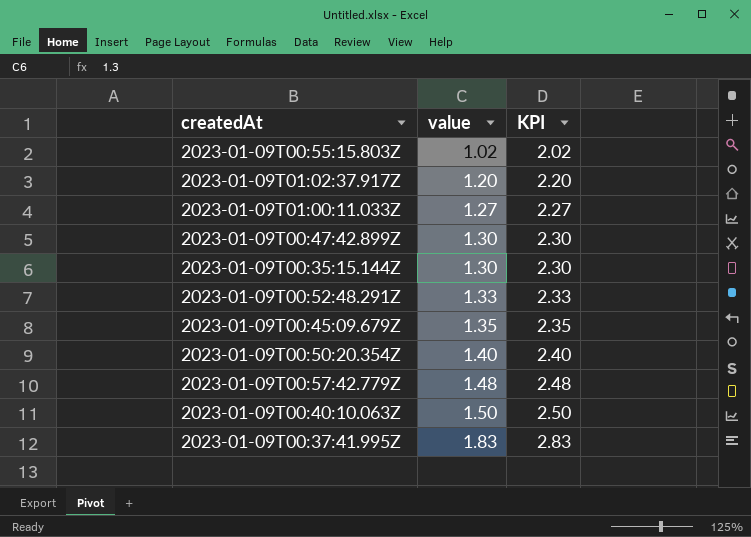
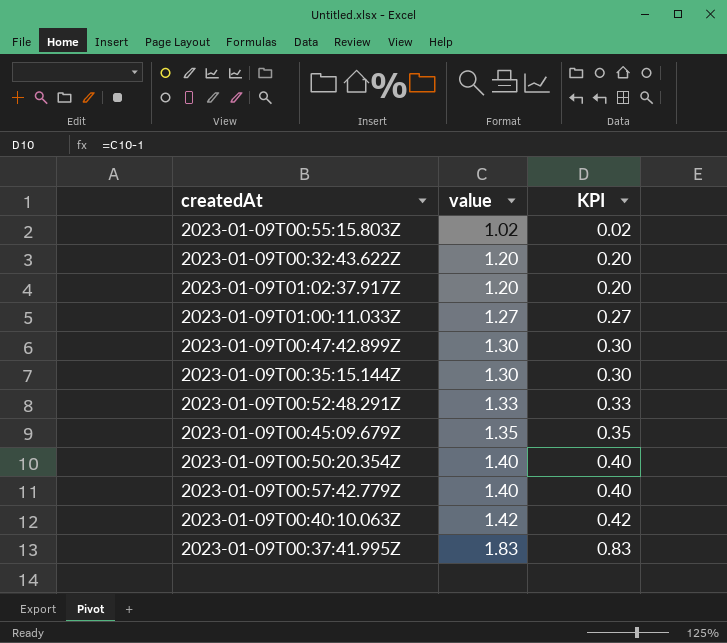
column KPI | formula: [value] + 1 -> [value] - 1
row 2023-01-09T00:32:43.622Z: none -> 1.20 | 0.20
2023-01-09T00:57:42.779Z | value: 1.48 -> 1.40
2023-01-09T00:40:10.063Z | value: 1.50 -> 1.42

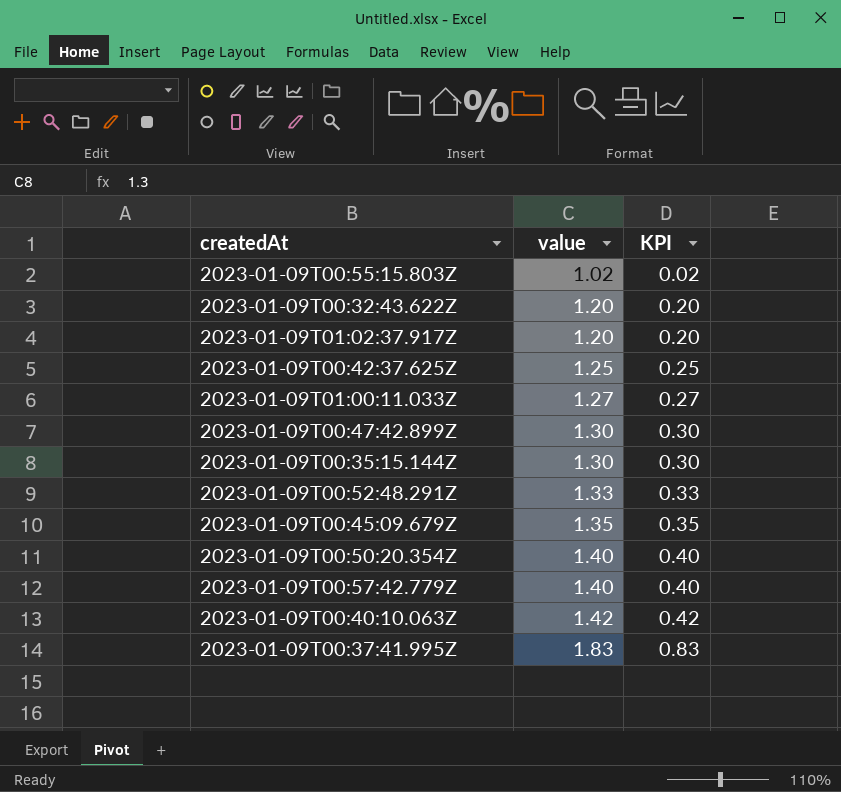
row 2023-01-09T00:42:37.625Z: none -> 1.25 | 0.25

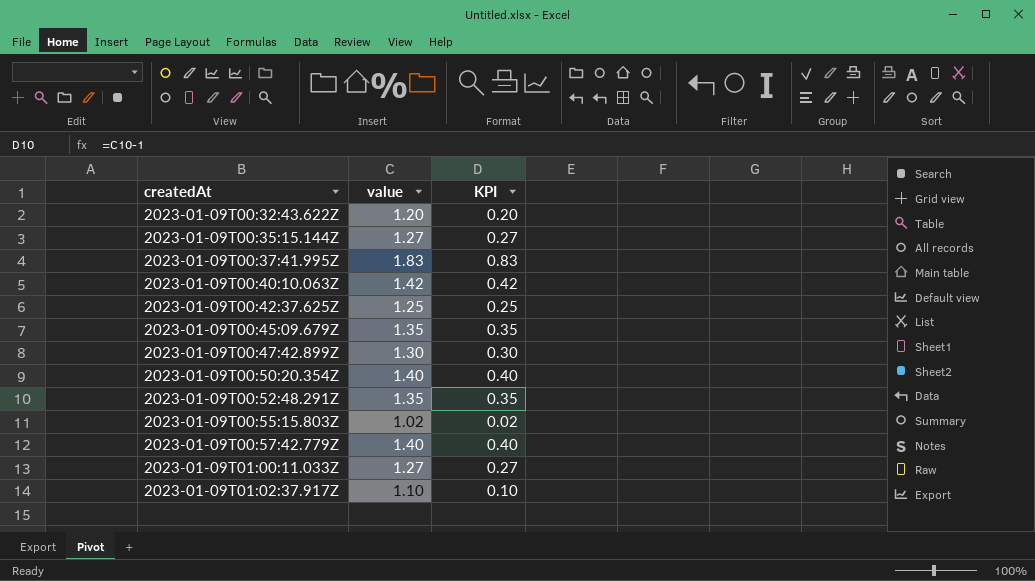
row order: value ascending -> createdAt ascending
2023-01-09T00:35:15.144Z | value: 1.30 -> 1.27
2023-01-09T00:35:15.144Z | KPI: 0.30 -> 0.27
2023-01-09T00:52:48.291Z | value: 1.33 -> 1.35
2023-01-09T00:52:48.291Z | KPI: 0.33 -> 0.35
2023-01-09T01:02:37.917Z | value: 1.20 -> 1.10
2023-01-09T01:02:37.917Z | KPI: 0.20 -> 0.10

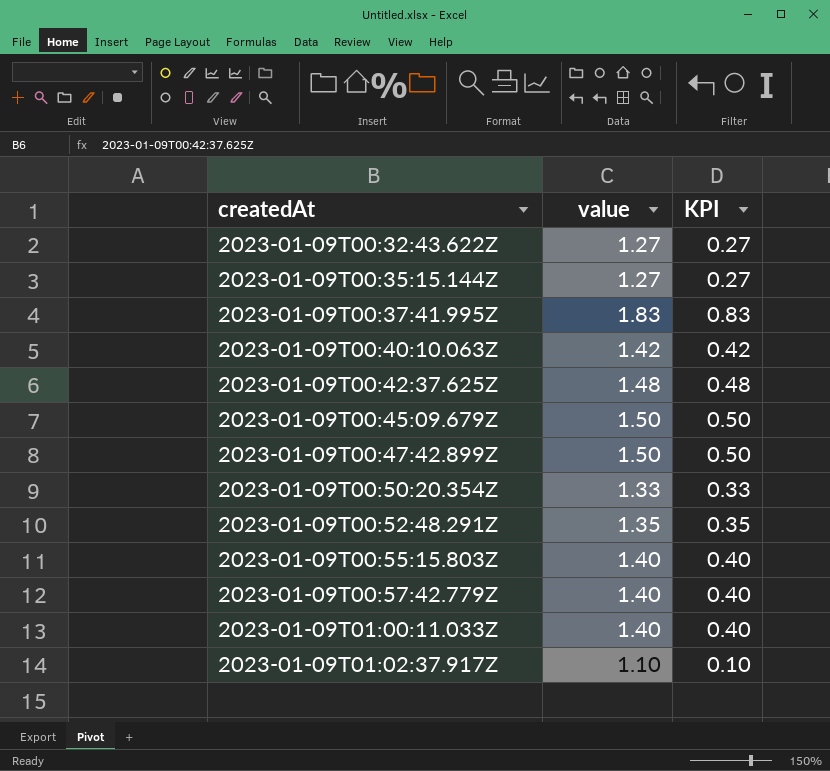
2023-01-09T00:32:43.622Z | value: 1.20 -> 1.27
2023-01-09T00:32:43.622Z | KPI: 0.20 -> 0.27
2023-01-09T00:42:37.625Z | value: 1.25 -> 1.48
2023-01-09T00:42:37.625Z | KPI: 0.25 -> 0.48
2023-01-09T00:45:09.679Z | value: 1.35 -> 1.50
2023-01-09T00:45:09.679Z | KPI: 0.35 -> 0.50
2023-01-09T00:47:42.899Z | value: 1.30 -> 1.50
2023-01-09T00:47:42.899Z | KPI: 0.30 -> 0.50
2023-01-09T00:50:20.354Z | value: 1.40 -> 1.33
2023-01-09T00:50:20.354Z | KPI: 0.40 -> 0.33
2023-01-09T00:55:15.803Z | value: 1.02 -> 1.40
2023-01-09T00:55:15.803Z | KPI: 0.02 -> 0.40
2023-01-09T01:00:11.033Z | value: 1.27 -> 1.40
2023-01-09T01:00:11.033Z | KPI: 0.27 -> 0.40

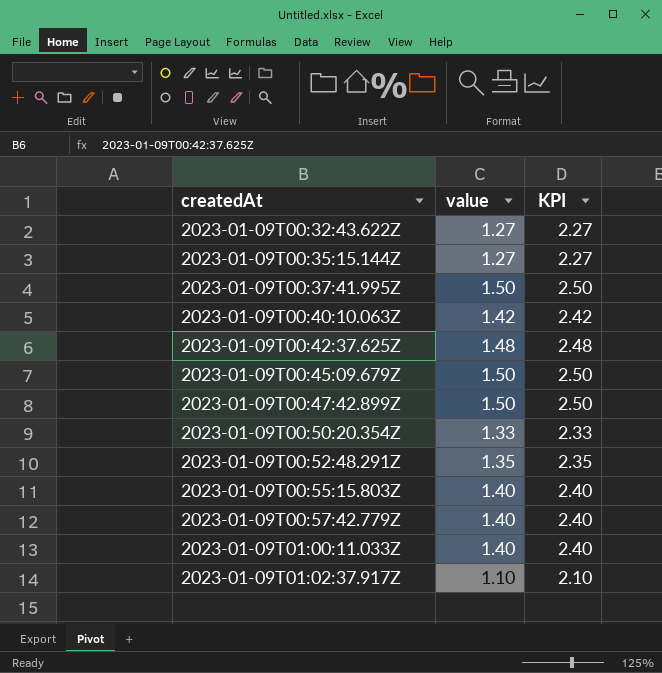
column KPI | formula: [value] - 1 -> [value] + 1
2023-01-09T00:37:41.995Z | value: 1.83 -> 1.50

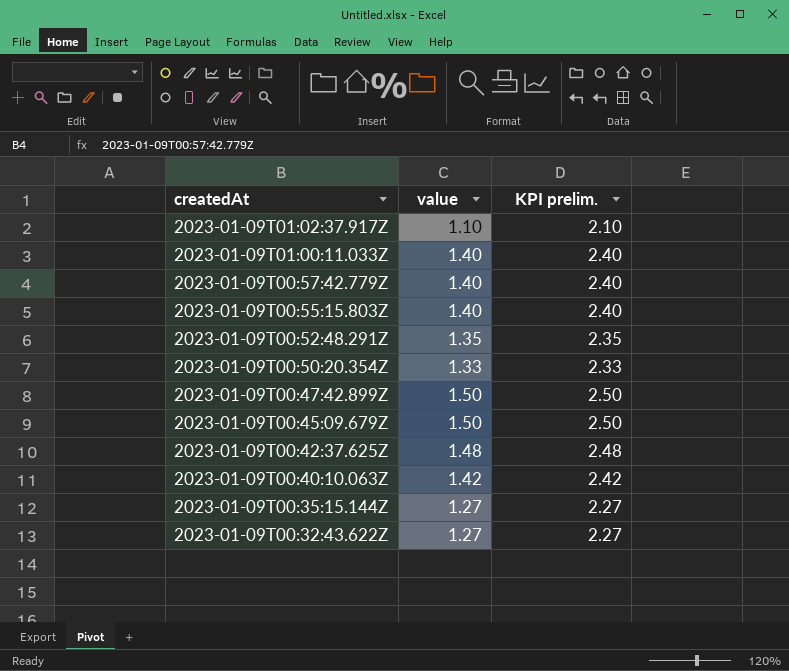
row order: createdAt ascending -> createdAt descending
column name: KPI -> KPI prelim.
row 2023-01-09T00:37:41.995Z: 1.50 | 2.50 -> none

